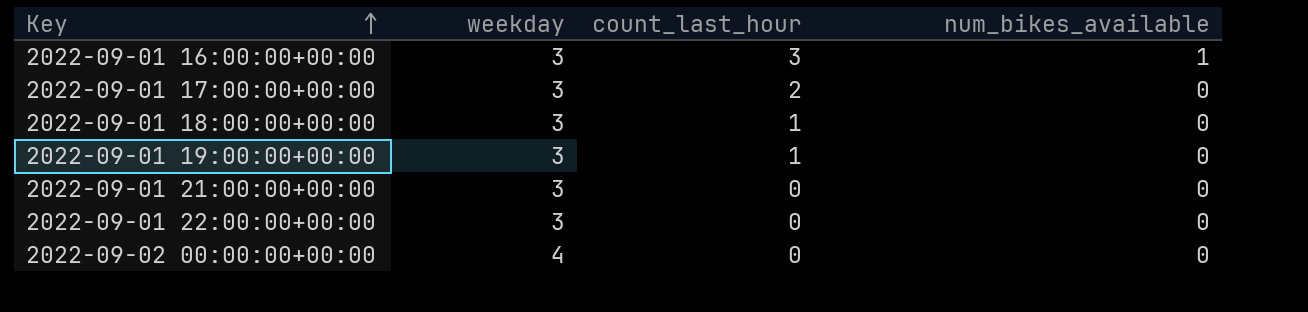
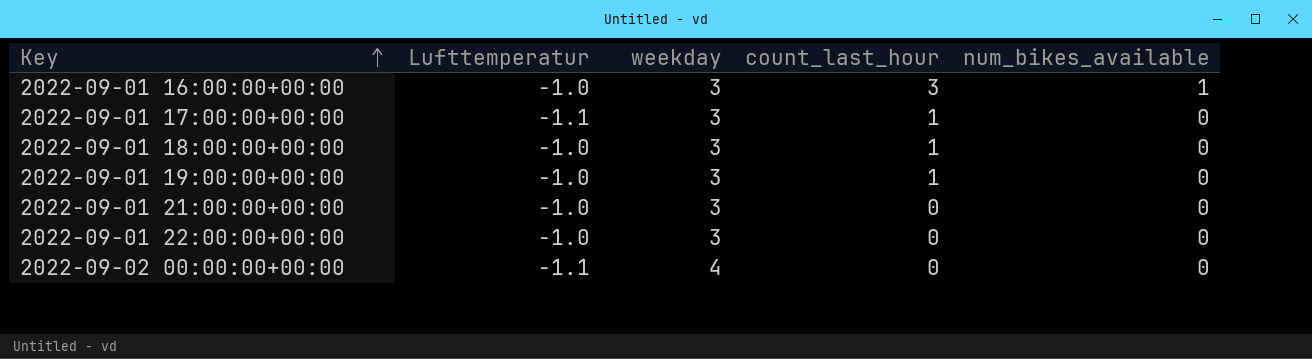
column Lufttemperatur | position: none -> 2
2022-09-01 17:00:00+00:00 | count_last_hour: 2 -> 1

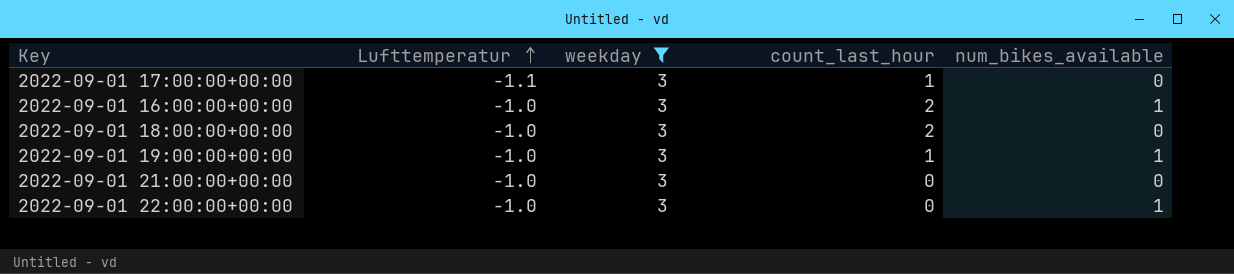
filter: none -> weekday = 3
row order: Key ascending -> Lufttemperatur ascending
2022-09-01 16:00:00+00:00 | count_last_hour: 3 -> 2
2022-09-01 18:00:00+00:00 | count_last_hour: 1 -> 2
2022-09-01 19:00:00+00:00 | num_bikes_available: 0 -> 1
2022-09-01 22:00:00+00:00 | num_bikes_available: 0 -> 1

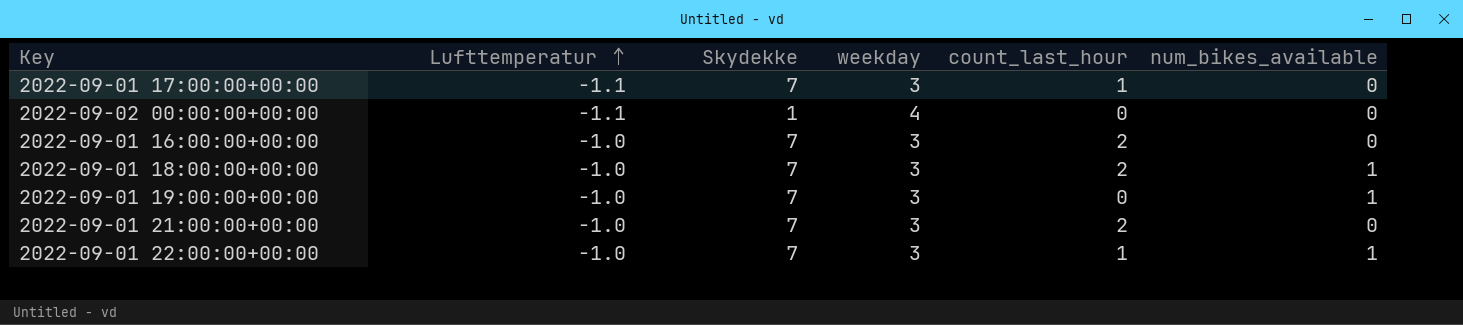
filter: weekday = 3 -> none
column Skydekke | position: none -> 3
2022-09-01 16:00:00+00:00 | num_bikes_available: 1 -> 0
2022-09-01 18:00:00+00:00 | num_bikes_available: 0 -> 1
2022-09-01 19:00:00+00:00 | count_last_hour: 1 -> 0
2022-09-01 21:00:00+00:00 | count_last_hour: 0 -> 2
2022-09-01 22:00:00+00:00 | count_last_hour: 0 -> 1

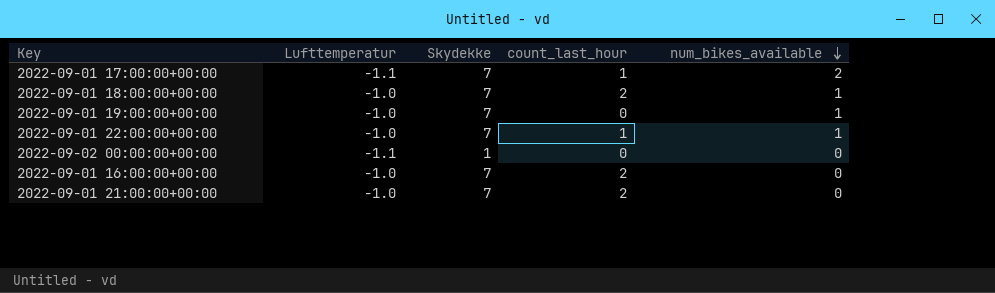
row order: Lufttemperatur ascending -> num_bikes_available descending
column weekday | position: 4 -> none
2022-09-01 17:00:00+00:00 | num_bikes_available: 0 -> 2

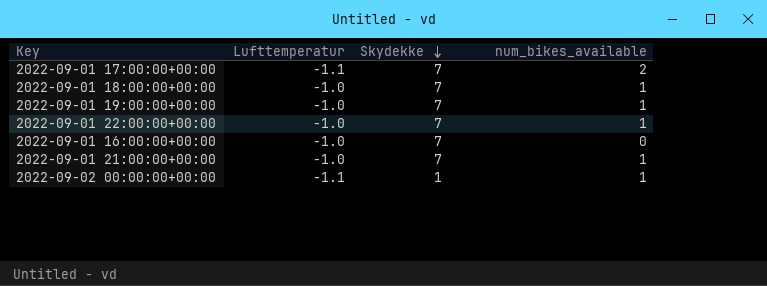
row order: num_bikes_available descending -> Skydekke descending
column count_last_hour | position: 4 -> none
2022-09-01 21:00:00+00:00 | num_bikes_available: 0 -> 1
2022-09-02 00:00:00+00:00 | num_bikes_available: 0 -> 1

